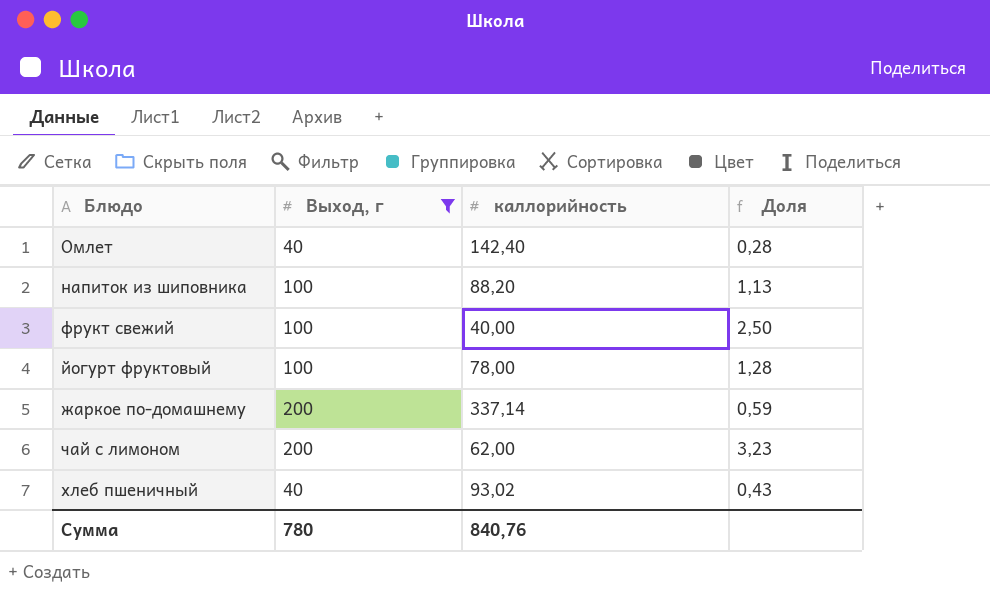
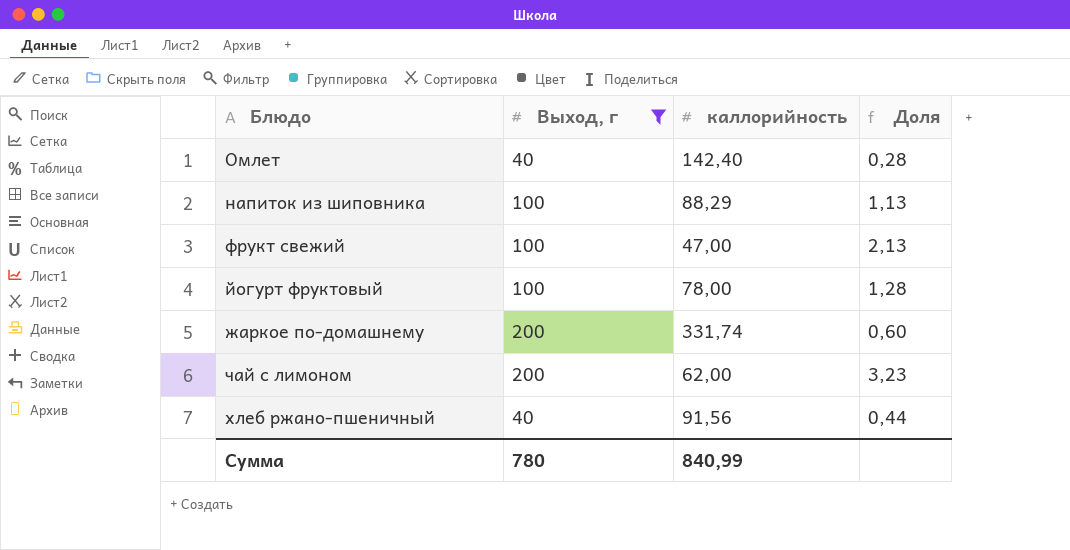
row хлеб пшеничный: 40 | 93,02 | 0,43 -> none
напиток из шиповника | каллорийность: 88,20 -> 88,29
фрукт свежий | каллорийность: 40,00 -> 47,00
фрукт свежий | Доля: 2,50 -> 2,13
жаркое по-домашнему | каллорийность: 337,14 -> 331,74
жаркое по-домашнему | Доля: 0,59 -> 0,60
row хлеб ржано-пшеничный: none -> 40 | 91,56 | 0,44
Сумма | каллорийность: 840,76 -> 840,99

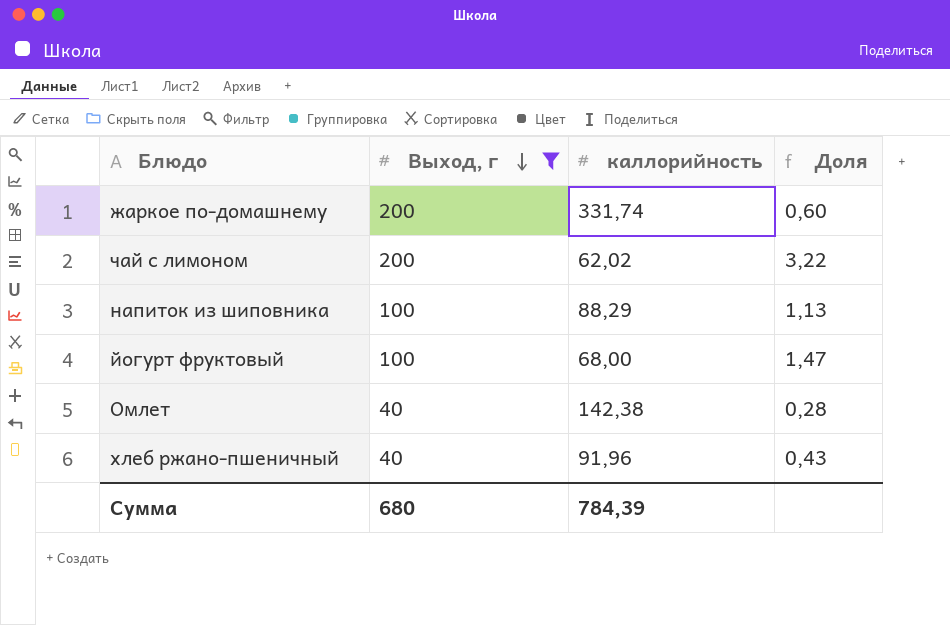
row order: none -> Выход, г descending
row фрукт свежий: 100 | 47,00 | 2,13 -> none
чай с лимоном | каллорийность: 62,00 -> 62,02
чай с лимоном | Доля: 3,23 -> 3,22
йогурт фруктовый | каллорийность: 78,00 -> 68,00
йогурт фруктовый | Доля: 1,28 -> 1,47
Омлет | каллорийность: 142,40 -> 142,38
хлеб ржано-пшеничный | каллорийность: 91,56 -> 91,96
хлеб ржано-пшеничный | Доля: 0,44 -> 0,43
Сумма | Выход, г: 780 -> 680
Сумма | каллорийность: 840,99 -> 784,39

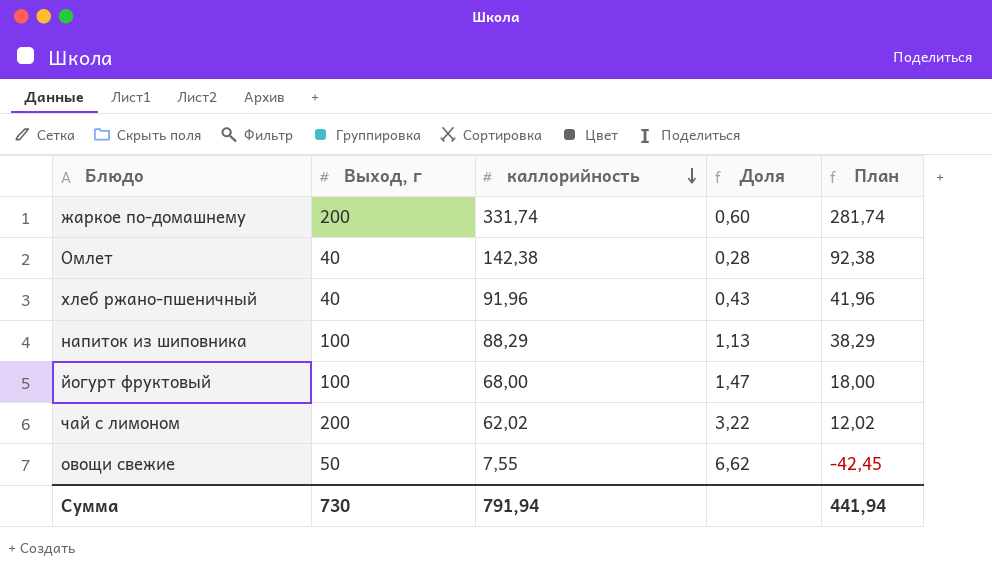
filter: Выход, г != 50 -> none
row order: Выход, г descending -> каллорийность descending
column План | formula: none -> [каллорийность] - 50
Сумма | Выход, г: 680 -> 730
Сумма | каллорийность: 784,39 -> 791,94

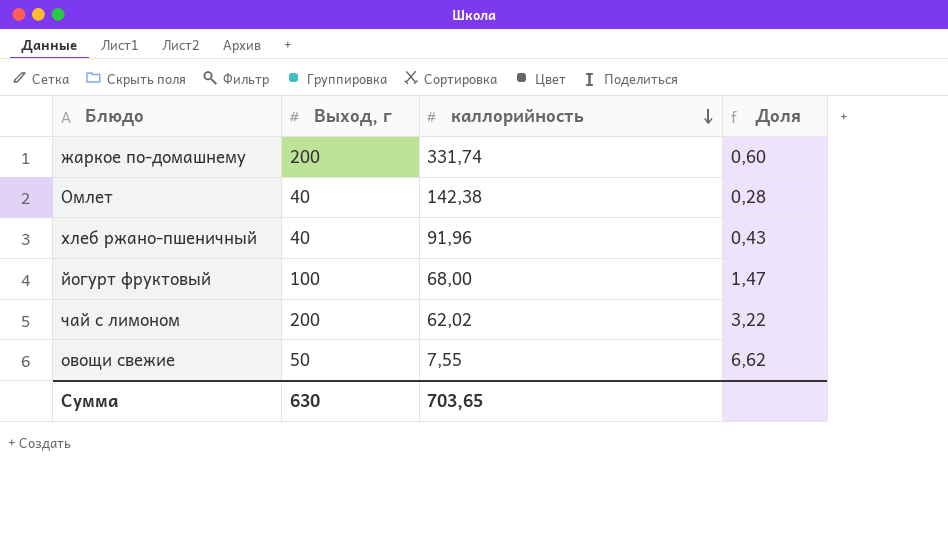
column План | formula: [каллорийность] - 50 -> none
row напиток из шиповника: 100 | 88,29 | 1,13 | 38,29 -> none
Сумма | Выход, г: 730 -> 630
Сумма | каллорийность: 791,94 -> 703,65

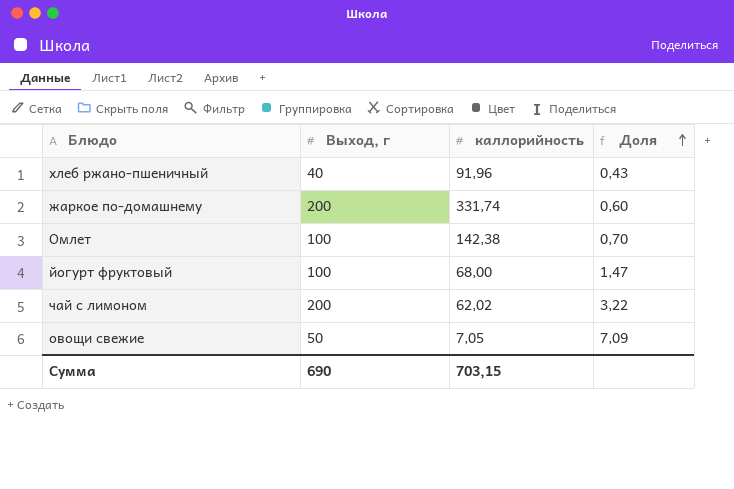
row order: каллорийность descending -> Доля ascending
Омлет | Выход, г: 40 -> 100
Омлет | Доля: 0,28 -> 0,70
овощи свежие | каллорийность: 7,55 -> 7,05
овощи свежие | Доля: 6,62 -> 7,09
Сумма | Выход, г: 630 -> 690
Сумма | каллорийность: 703,65 -> 703,15

